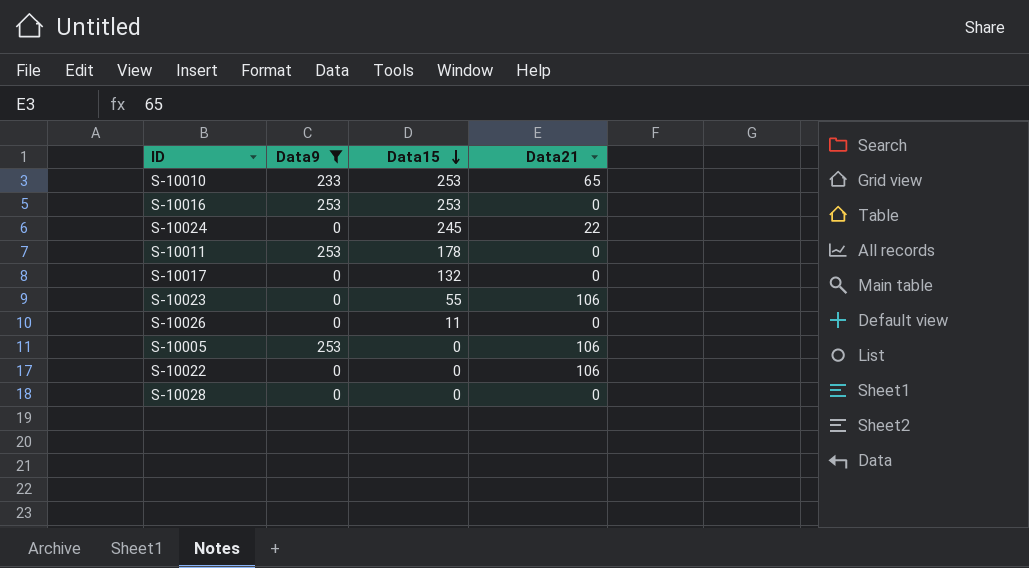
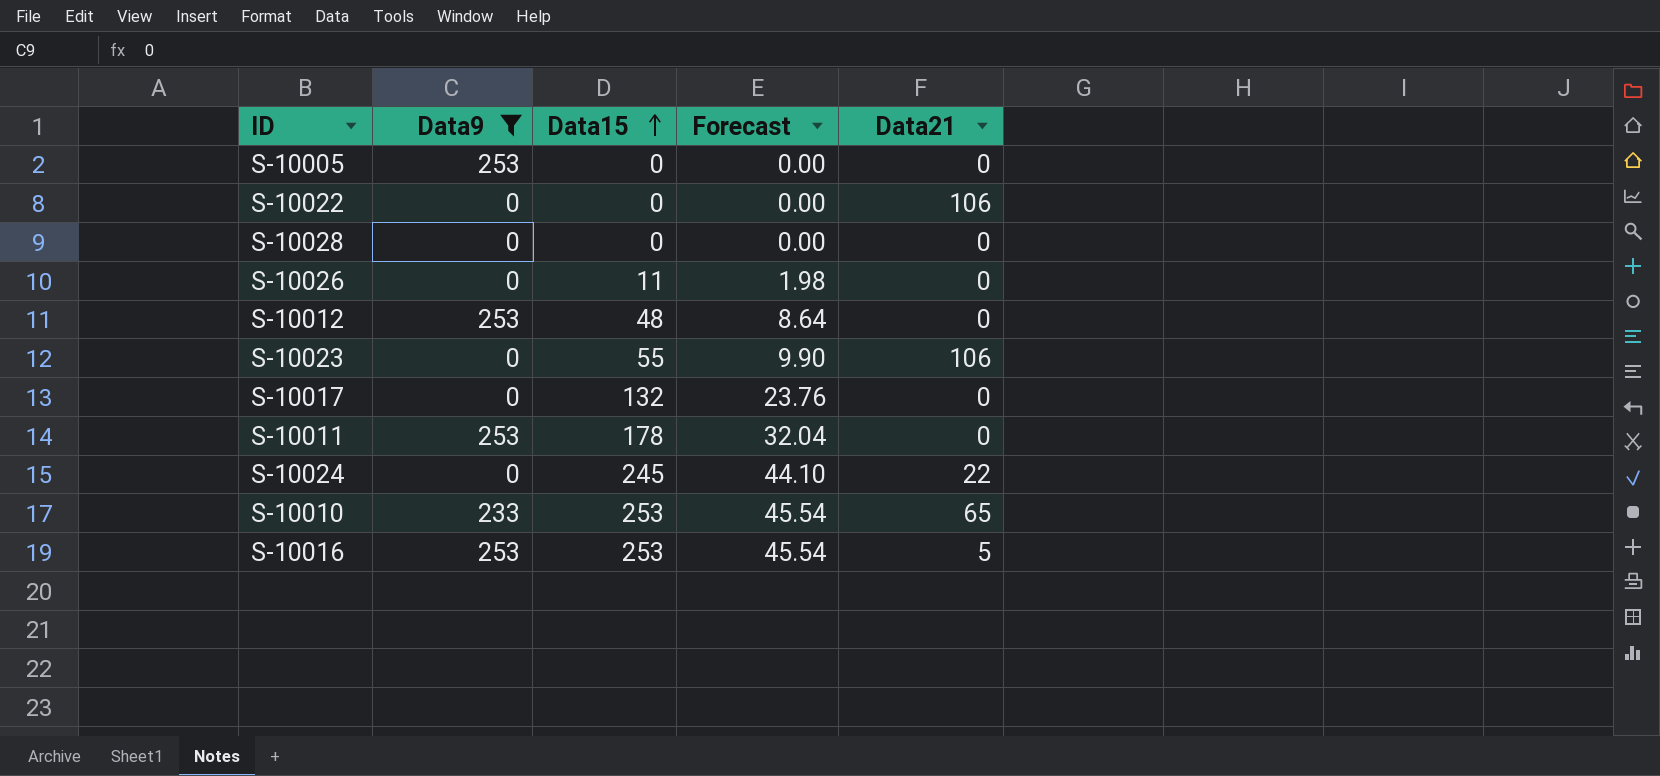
row order: Data15 descending -> Data15 ascending
column Forecast | formula: none -> [Data15] * 0.18
S-10005 | Data21: 106 -> 0
row S-10012: none -> 253 | 48 | 8.64 | 0
S-10016 | Data21: 0 -> 5

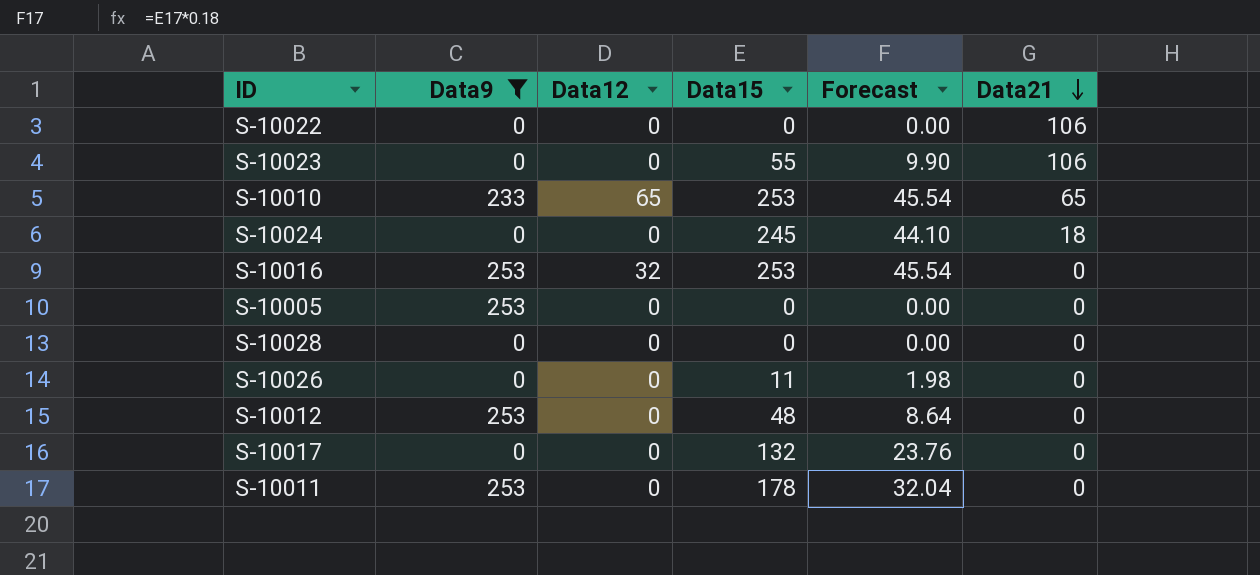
row order: Data15 ascending -> Data21 descending
column Data12 | position: none -> 3
S-10024 | Data21: 22 -> 18
S-10016 | Data21: 5 -> 0

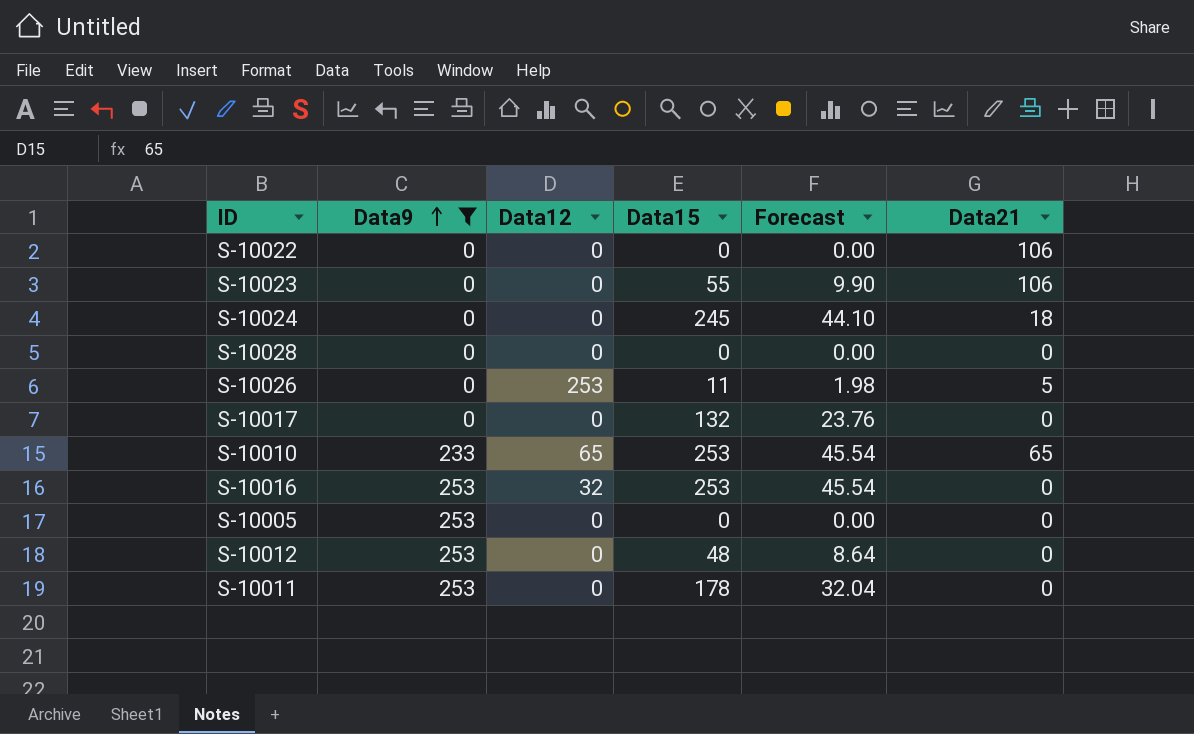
row order: Data21 descending -> Data9 ascending
S-10026 | Data12: 0 -> 253
S-10026 | Data21: 0 -> 5

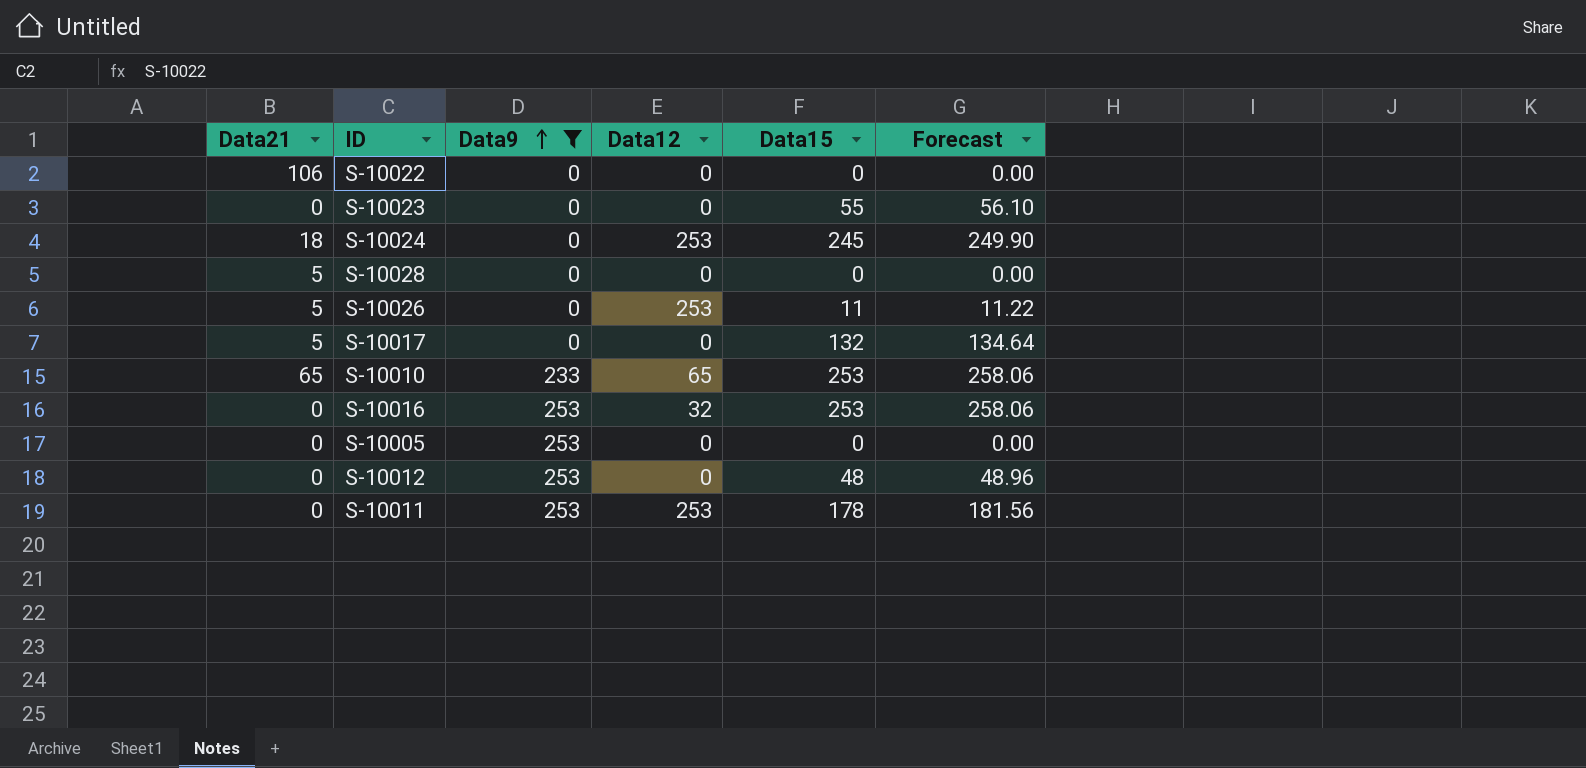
column Data21 | position: 6 -> 1
column Forecast | formula: [Data15] * 0.18 -> [Data15] * 1.02
S-10023 | Data21: 106 -> 0
S-10024 | Data12: 0 -> 253
S-10028 | Data21: 0 -> 5
S-10017 | Data21: 0 -> 5
S-10011 | Data12: 0 -> 253

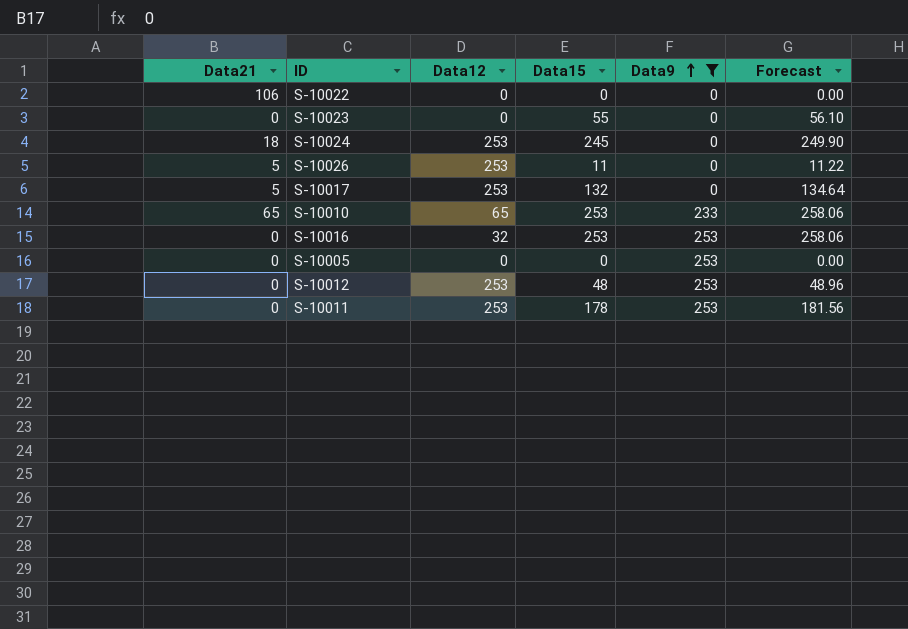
column Data9 | position: 3 -> 5
row S-10028: 5 | 0 | 0 | 0 | 0.00 -> none
S-10017 | Data12: 0 -> 253
S-10012 | Data12: 0 -> 253

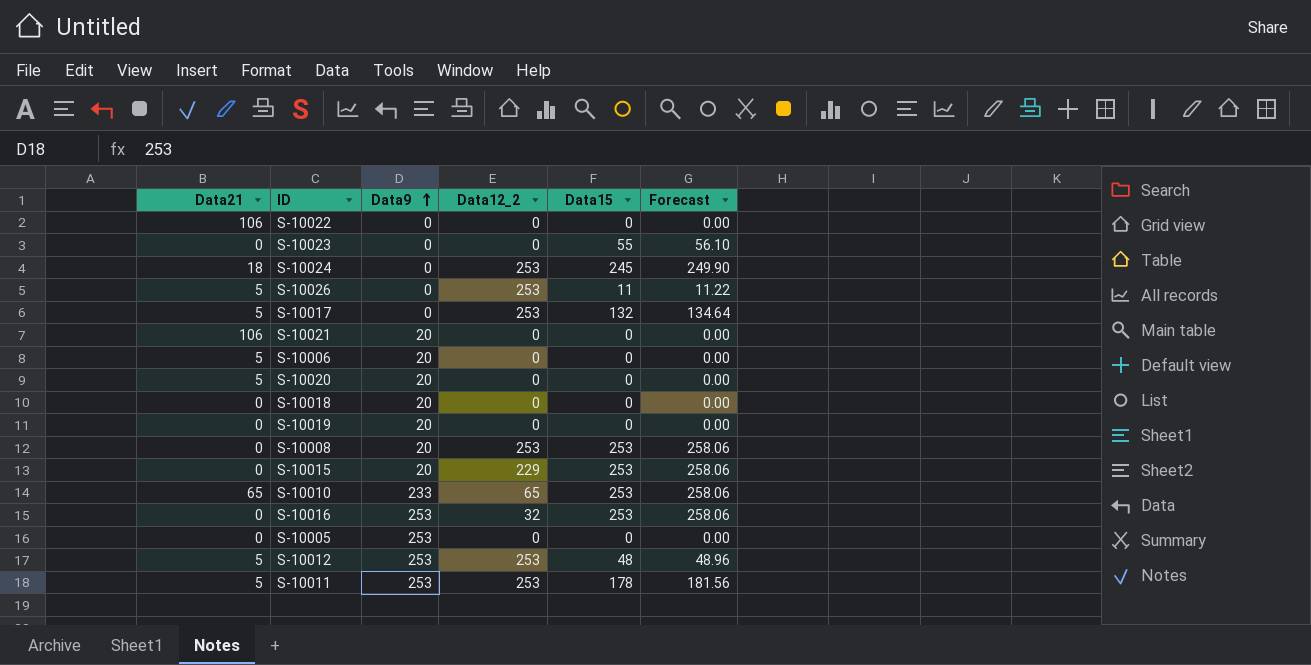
filter: Data9 != 20 -> none
column Data9 | position: 5 -> 3
column name: Data12 -> Data12_2
S-10012 | Data21: 0 -> 5
S-10011 | Data21: 0 -> 5

